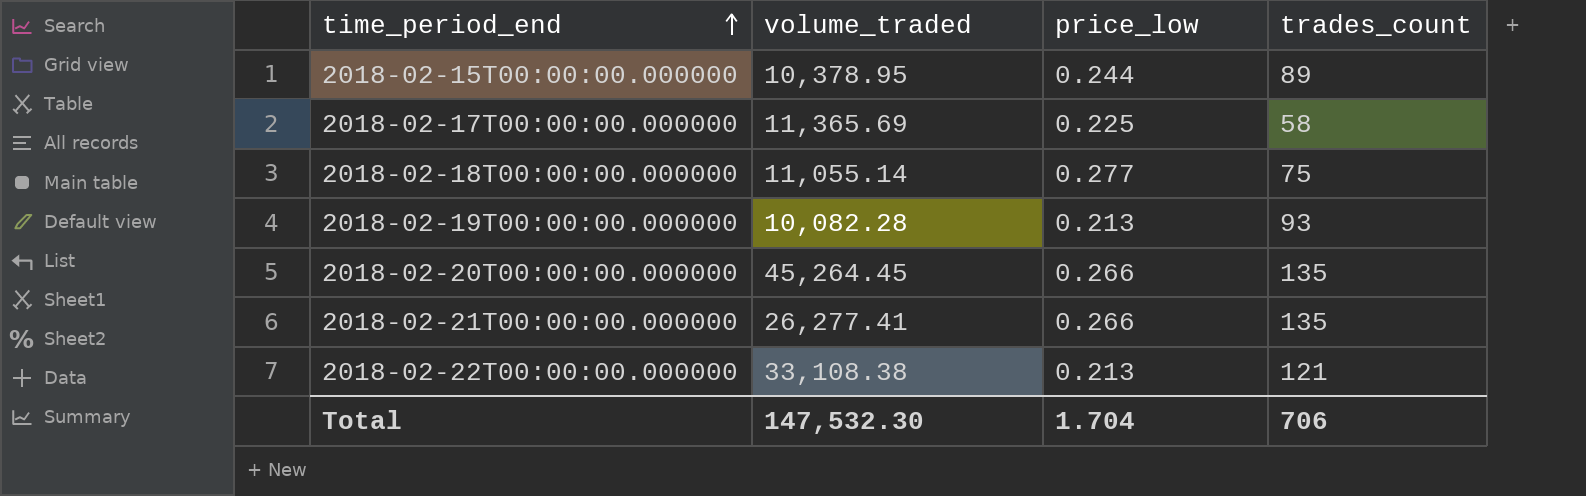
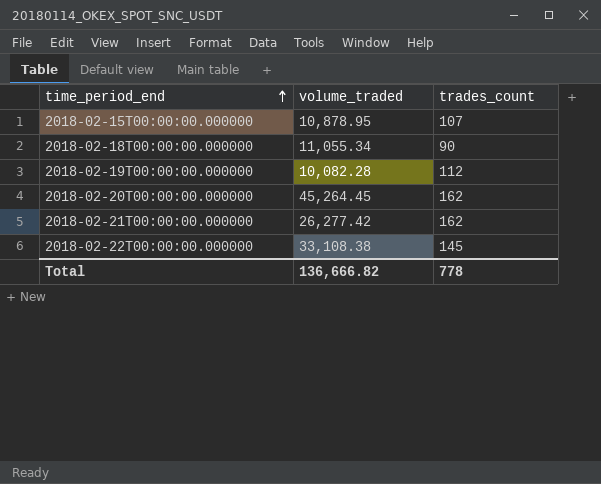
column price_low | position: 3 -> none
row 2018-02-17T00:00:00.000000: 11,365.69 | 0.225 | 58 -> none
2018-02-15T00:00:00.000000 | volume_traded: 10,378.95 -> 10,878.95
2018-02-15T00:00:00.000000 | trades_count: 89 -> 107
2018-02-18T00:00:00.000000 | volume_traded: 11,055.14 -> 11,055.34
2018-02-18T00:00:00.000000 | trades_count: 75 -> 90
2018-02-19T00:00:00.000000 | trades_count: 93 -> 112
2018-02-20T00:00:00.000000 | trades_count: 135 -> 162
2018-02-21T00:00:00.000000 | volume_traded: 26,277.41 -> 26,277.42
2018-02-21T00:00:00.000000 | trades_count: 135 -> 162
2018-02-22T00:00:00.000000 | trades_count: 121 -> 145
Total | volume_traded: 147,532.30 -> 136,666.82
Total | trades_count: 706 -> 778

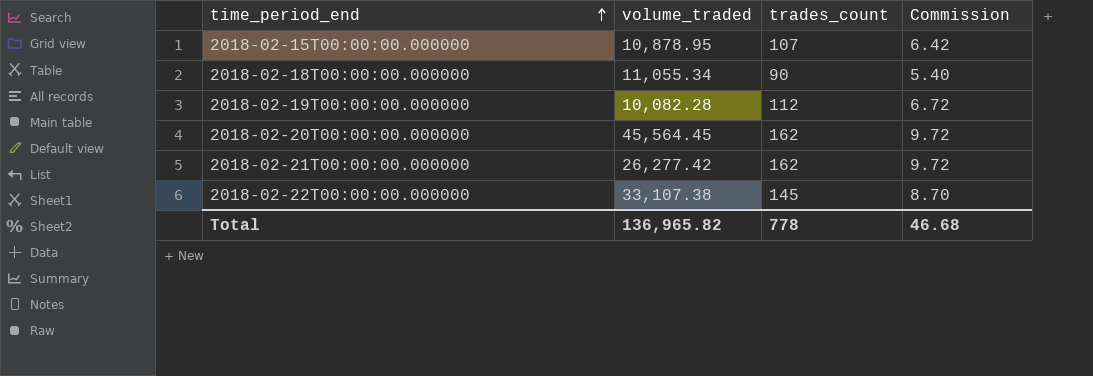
column Commission | formula: none -> [trades_count] * 0.06
2018-02-20T00:00:00.000000 | volume_traded: 45,264.45 -> 45,564.45
2018-02-22T00:00:00.000000 | volume_traded: 33,108.38 -> 33,107.38
Total | volume_traded: 136,666.82 -> 136,965.82

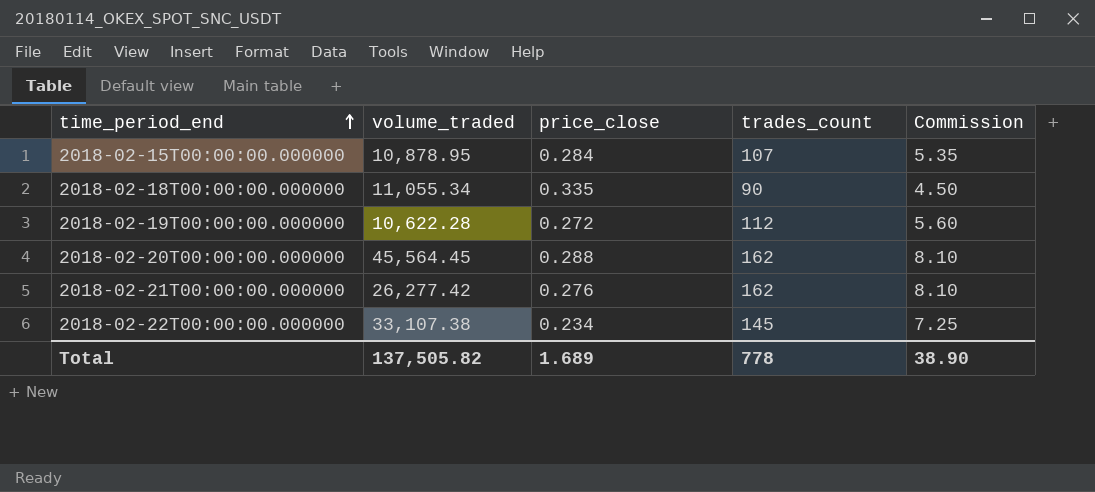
column price_close | position: none -> 3
column Commission | formula: [trades_count] * 0.06 -> [trades_count] * 0.05
2018-02-19T00:00:00.000000 | volume_traded: 10,082.28 -> 10,622.28
Total | volume_traded: 136,965.82 -> 137,505.82
Total | Commission: 46.68 -> 38.90

